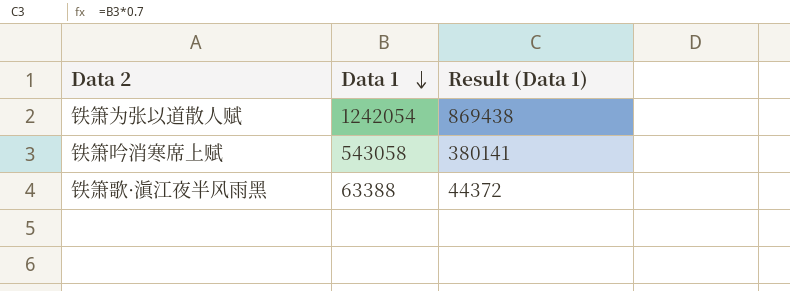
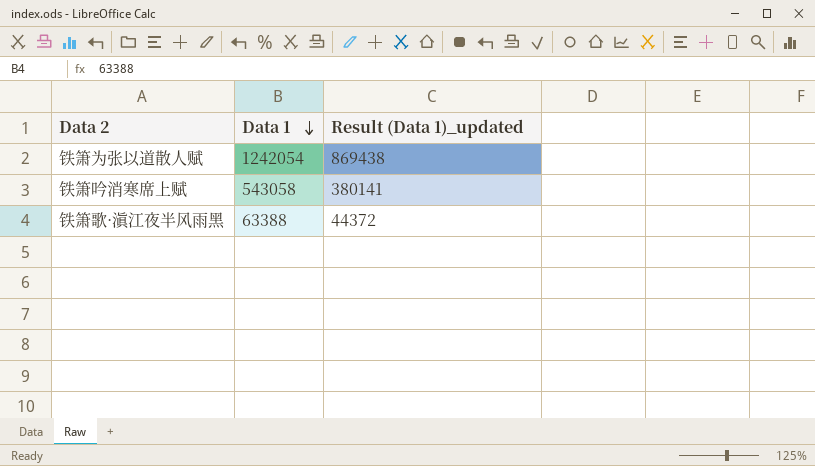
column name: Result (Data 1) -> Result (Data 1)_updated

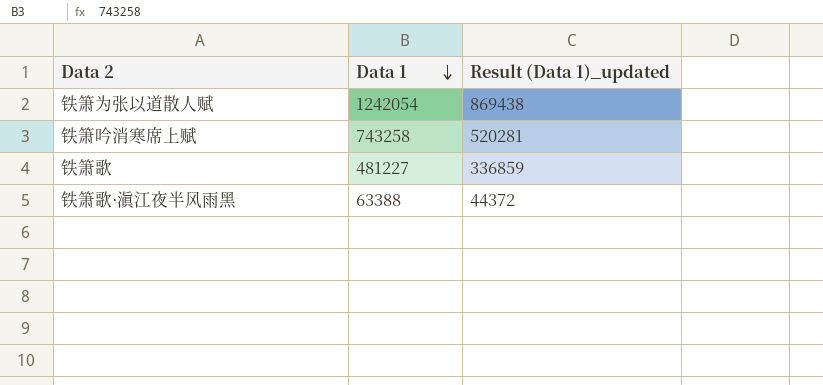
铁箫吟消寒席上赋 | Data 1: 543058 -> 743258
铁箫吟消寒席上赋 | Result (Data 1)_updated: 380141 -> 520281
row 铁箫歌: none -> 481227 | 336859

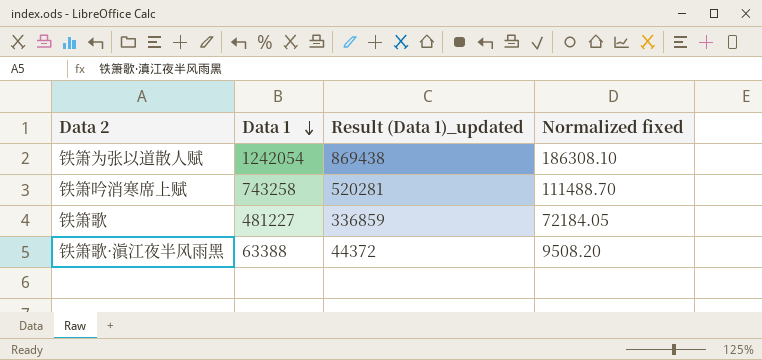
column Normalized fixed | formula: none -> [Data 1] * 0.15

